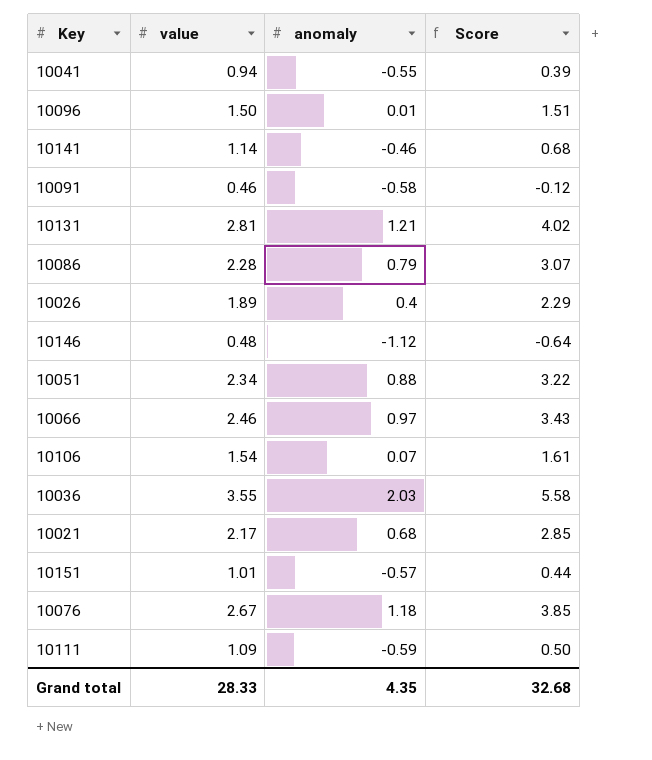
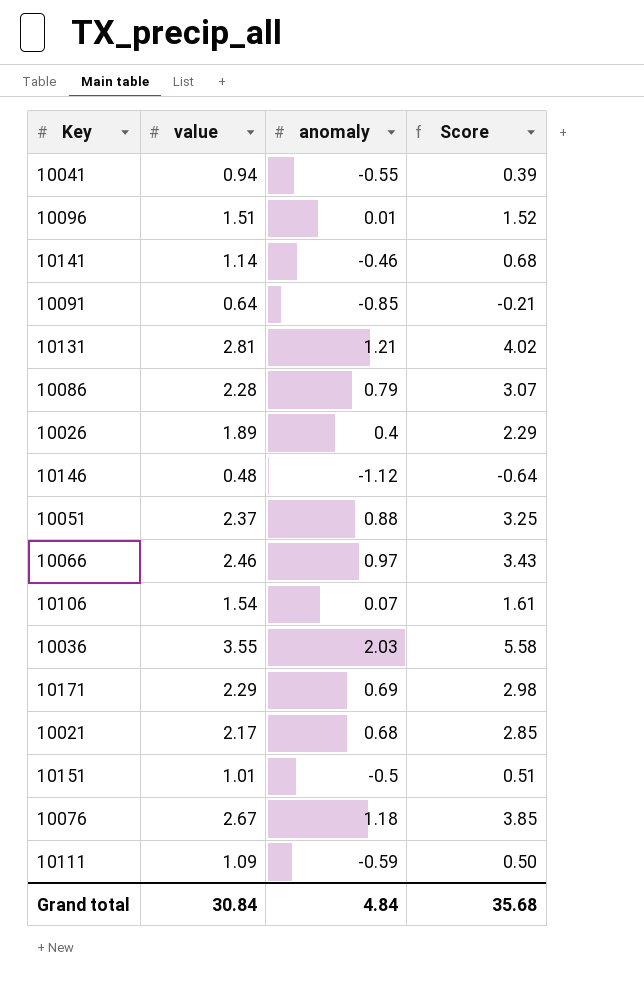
10096 | value: 1.50 -> 1.51
10096 | Score: 1.51 -> 1.52
10091 | value: 0.46 -> 0.64
10091 | anomaly: -0.58 -> -0.85
10091 | Score: -0.12 -> -0.21
10051 | value: 2.34 -> 2.37
10051 | Score: 3.22 -> 3.25
row 10171: none -> 2.29 | 0.69 | 2.98
10151 | anomaly: -0.57 -> -0.5
10151 | Score: 0.44 -> 0.51
Grand total | value: 28.33 -> 30.84
Grand total | anomaly: 4.35 -> 4.84
Grand total | Score: 32.68 -> 35.68

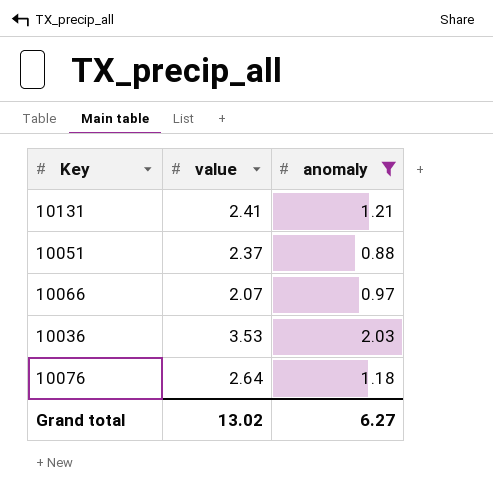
filter: none -> anomaly >= 0.88
column Score | formula: [value] + [anomaly] -> none
10131 | value: 2.81 -> 2.41
10066 | value: 2.46 -> 2.07
10036 | value: 3.55 -> 3.53
10076 | value: 2.67 -> 2.64
Grand total | value: 30.84 -> 13.02
Grand total | anomaly: 4.84 -> 6.27

